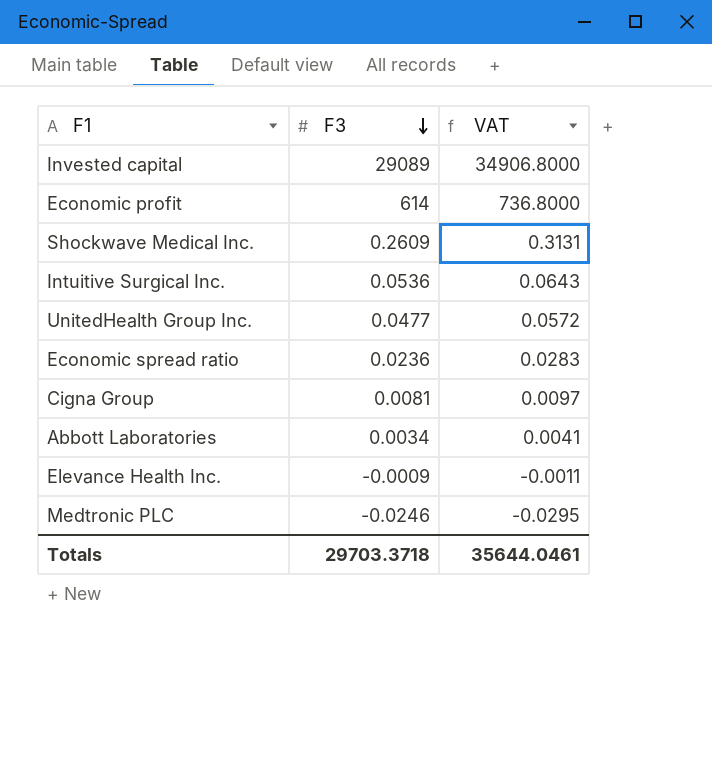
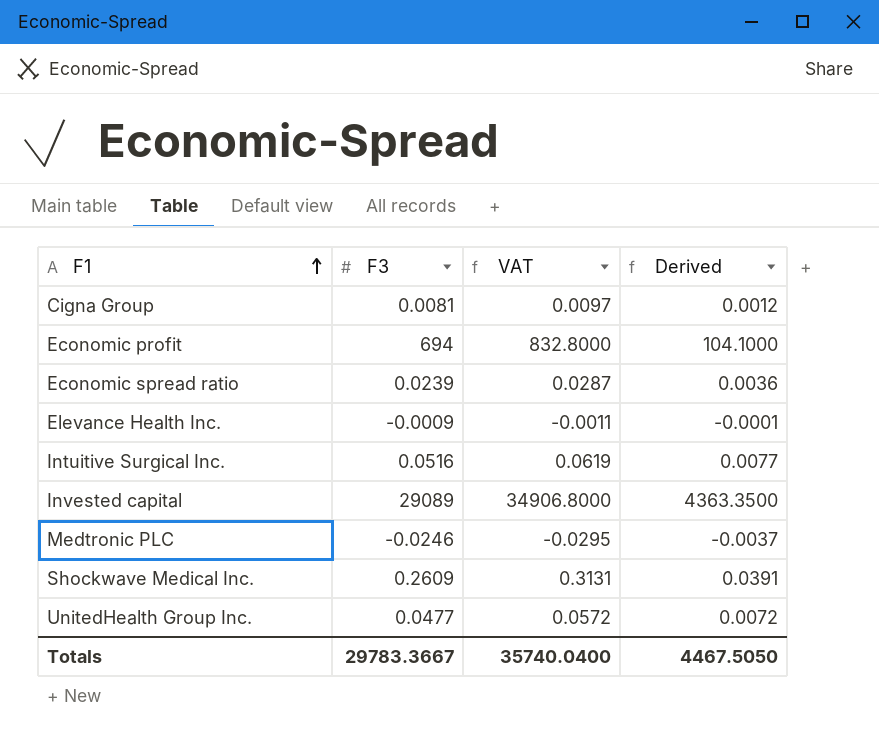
row order: F3 descending -> F1 ascending
column Derived | formula: none -> [F3] * 0.15
row Abbott Laboratories: 0.0034 | 0.0041 -> none
Economic profit | F3: 614 -> 694
Economic profit | VAT: 736.8000 -> 832.8000
Economic spread ratio | F3: 0.0236 -> 0.0239
Economic spread ratio | VAT: 0.0283 -> 0.0287
Intuitive Surgical Inc. | F3: 0.0536 -> 0.0516
Intuitive Surgical Inc. | VAT: 0.0643 -> 0.0619
Totals | F3: 29703.3718 -> 29783.3667
Totals | VAT: 35644.0461 -> 35740.0400

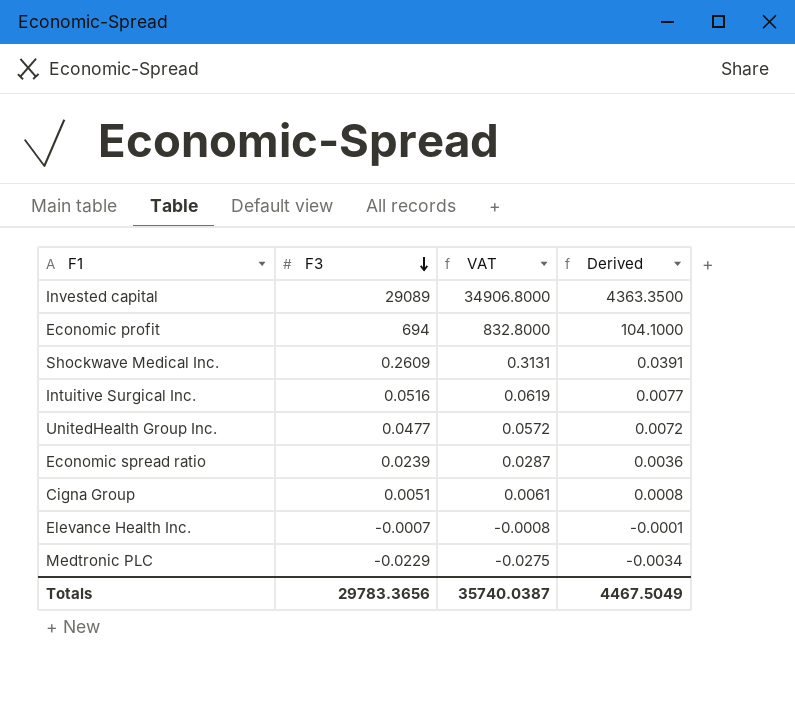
row order: F1 ascending -> F3 descending
Cigna Group | F3: 0.0081 -> 0.0051
Cigna Group | VAT: 0.0097 -> 0.0061
Cigna Group | Derived: 0.0012 -> 0.0008
Elevance Health Inc. | F3: -0.0009 -> -0.0007
Elevance Health Inc. | VAT: -0.0011 -> -0.0008
Medtronic PLC | F3: -0.0246 -> -0.0229
Medtronic PLC | VAT: -0.0295 -> -0.0275
Medtronic PLC | Derived: -0.0037 -> -0.0034
Totals | F3: 29783.3667 -> 29783.3656
Totals | VAT: 35740.0400 -> 35740.0387
Totals | Derived: 4467.5050 -> 4467.5049

